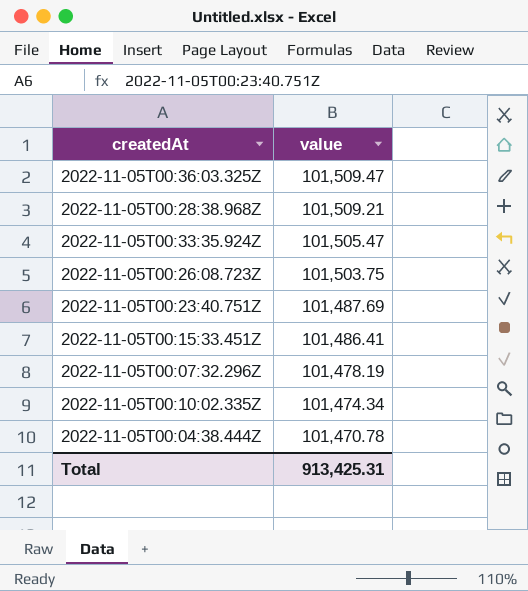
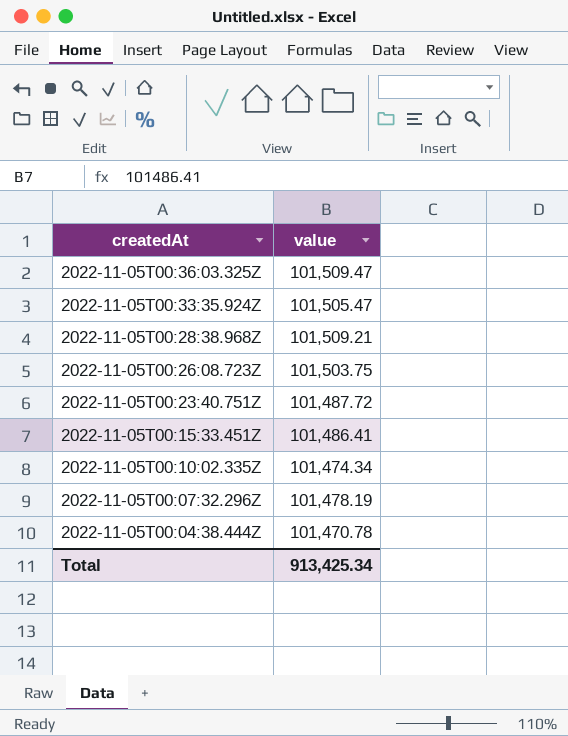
row order: value descending -> createdAt descending
2022-11-05T00:23:40.751Z | value: 101,487.69 -> 101,487.72
Total | value: 913,425.31 -> 913,425.34

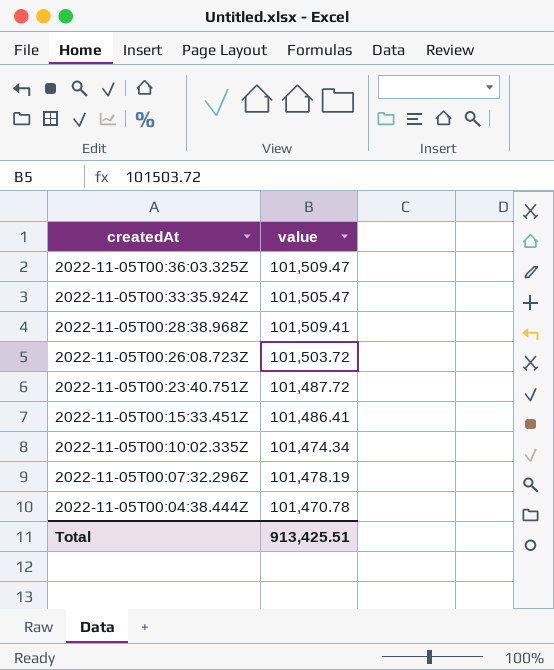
2022-11-05T00:28:38.968Z | value: 101,509.21 -> 101,509.41
2022-11-05T00:26:08.723Z | value: 101,503.75 -> 101,503.72
Total | value: 913,425.34 -> 913,425.51

